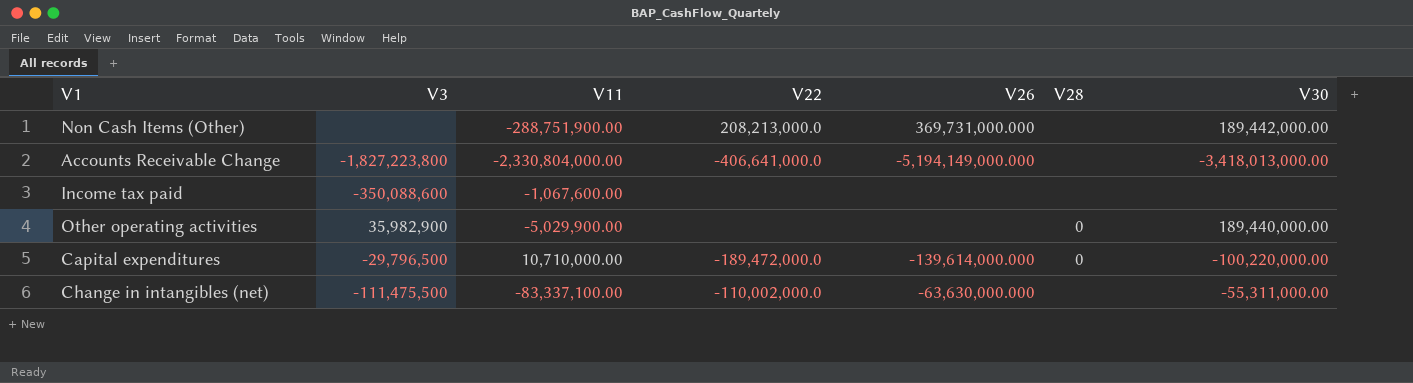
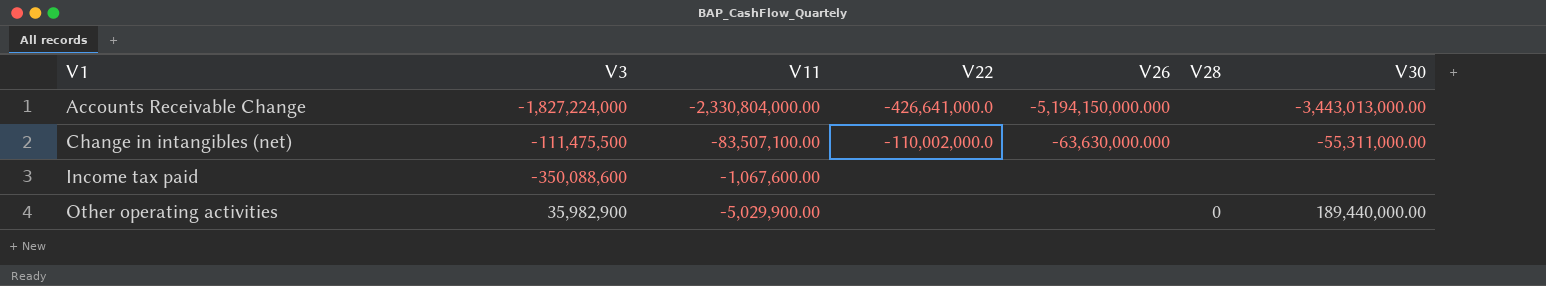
row order: none -> V1 ascending
row Non Cash Items (Other): none | -288,751,900.00 | 208,213,000.0 | 369,731,000.000 | none | 189,442,000.00 -> none
row Capital expenditures: -29,796,500 | 10,710,000.00 | -189,472,000.0 | -139,614,000.000 | 0 | -100,220,000.00 -> none
Accounts Receivable Change | V3: -1,827,223,800 -> -1,827,224,000
Accounts Receivable Change | V22: -406,641,000.0 -> -426,641,000.0
Accounts Receivable Change | V26: -5,194,149,000.000 -> -5,194,150,000.000
Accounts Receivable Change | V30: -3,418,013,000.00 -> -3,443,013,000.00
Change in intangibles (net) | V11: -83,337,100.00 -> -83,507,100.00

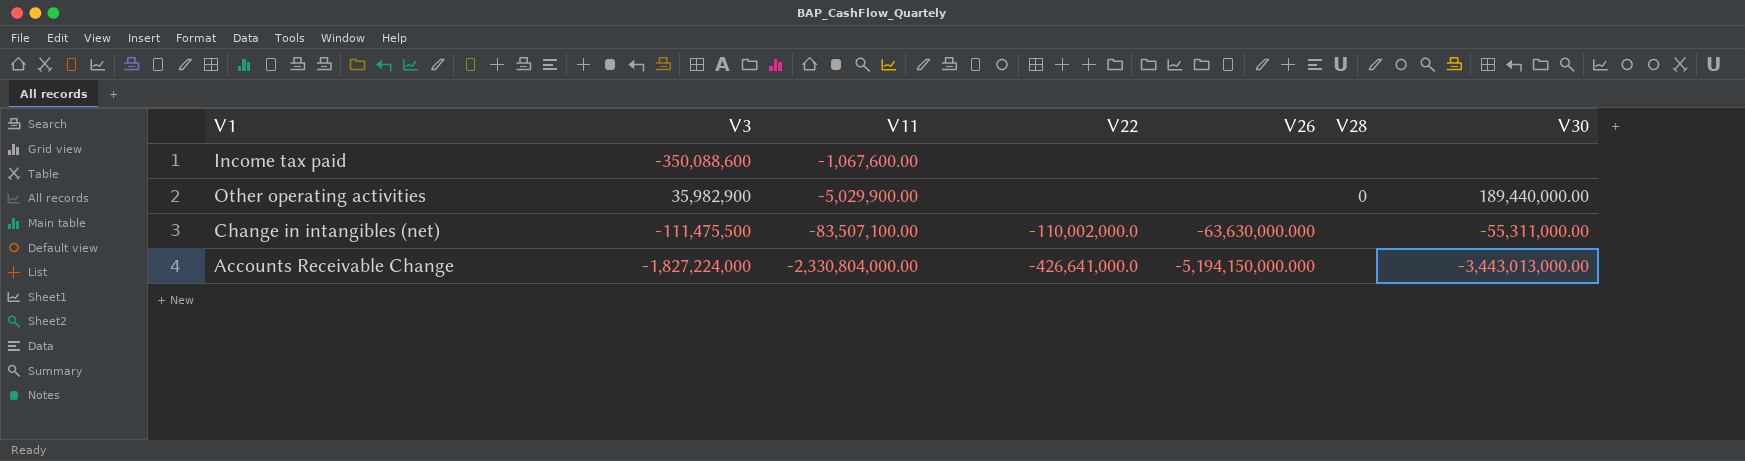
row order: V1 ascending -> V11 descending

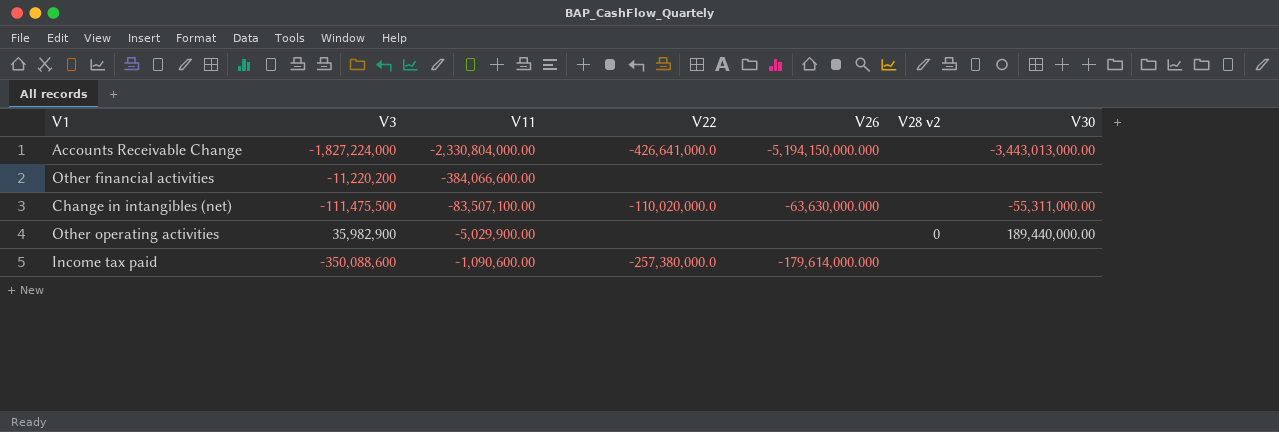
row order: V11 descending -> V11 ascending
column name: V28 -> V28 v2
row Other financial activities: none -> -11,220,200 | -384,066,600.00 | none | none | none | none
Change in intangibles (net) | V22: -110,002,000.0 -> -110,020,000.0
Income tax paid | V11: -1,067,600.00 -> -1,090,600.00
Income tax paid | V22: none -> -257,380,000.0
Income tax paid | V26: none -> -179,614,000.000

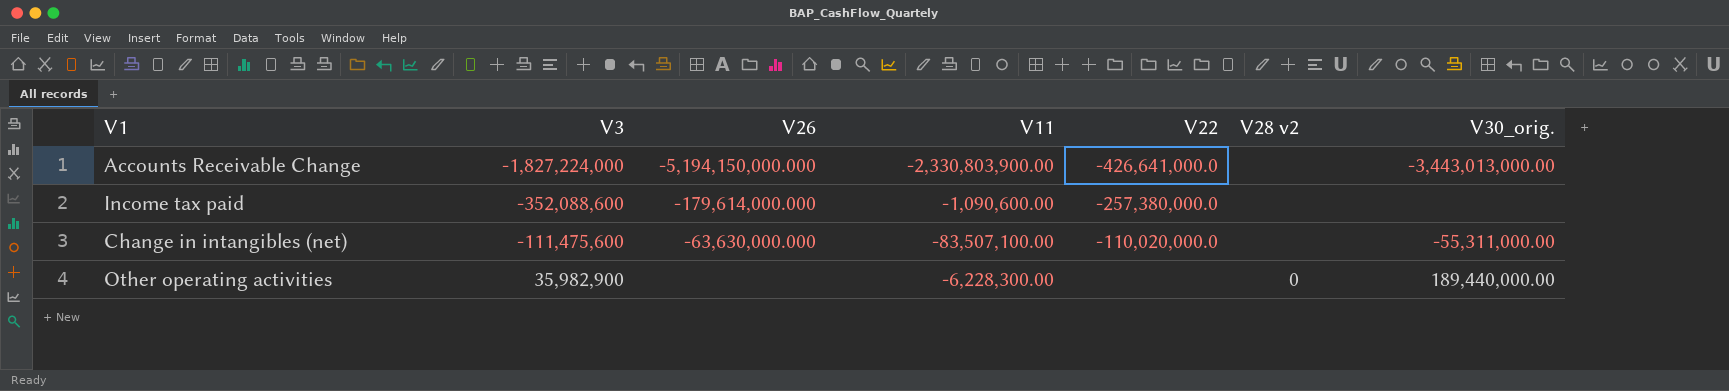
row order: V11 ascending -> V3 ascending
column V26 | position: 5 -> 3
column name: V30 -> V30_orig.
row Other financial activities: -11,220,200 | -384,066,600.00 | none | none | none | none -> none
Accounts Receivable Change | V11: -2,330,804,000.00 -> -2,330,803,900.00
Income tax paid | V3: -350,088,600 -> -352,088,600
Change in intangibles (net) | V3: -111,475,500 -> -111,475,600
Other operating activities | V11: -5,029,900.00 -> -6,228,300.00

